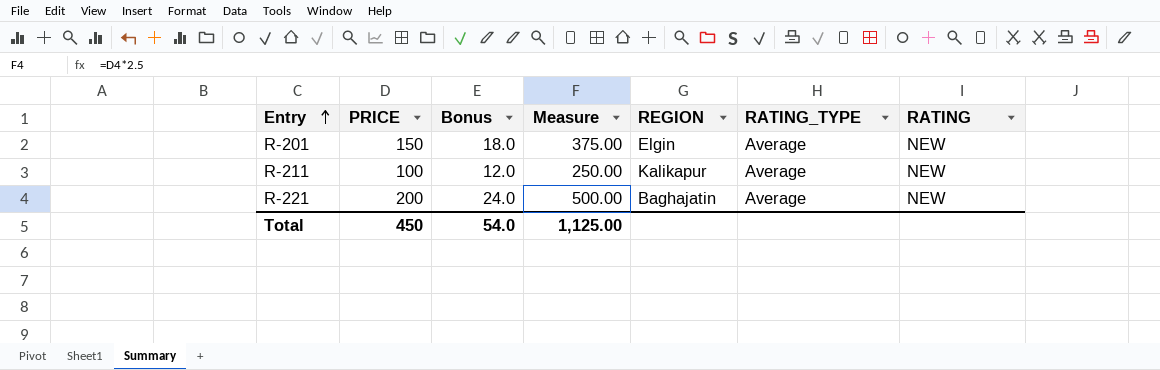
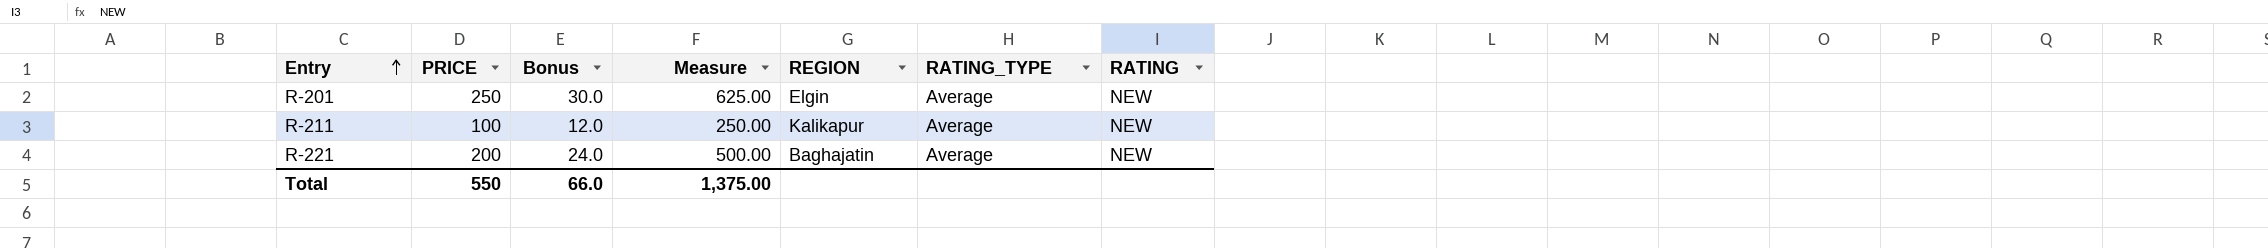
R-201 | PRICE: 150 -> 250
R-201 | Bonus: 18.0 -> 30.0
R-201 | Measure: 375.00 -> 625.00
Total | PRICE: 450 -> 550
Total | Bonus: 54.0 -> 66.0
Total | Measure: 1,125.00 -> 1,375.00

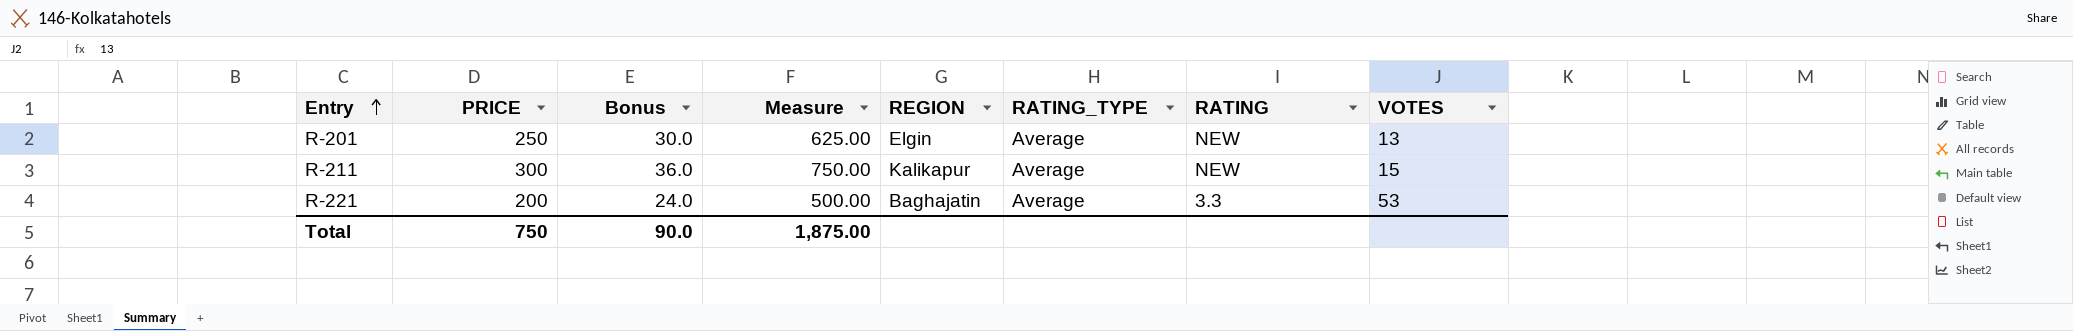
column VOTES | position: none -> 8
R-211 | PRICE: 100 -> 300
R-211 | Bonus: 12.0 -> 36.0
R-211 | Measure: 250.00 -> 750.00
R-221 | RATING: NEW -> 3.3
Total | PRICE: 550 -> 750
Total | Bonus: 66.0 -> 90.0
Total | Measure: 1,375.00 -> 1,875.00

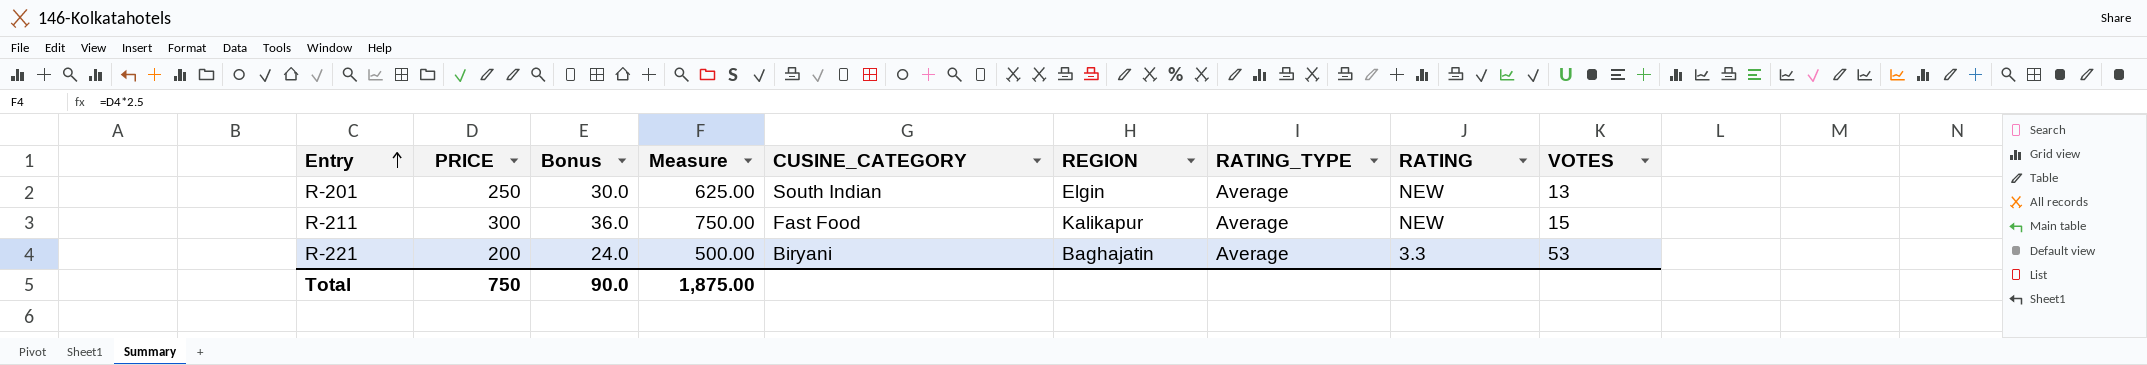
column CUSINE_CATEGORY | position: none -> 5

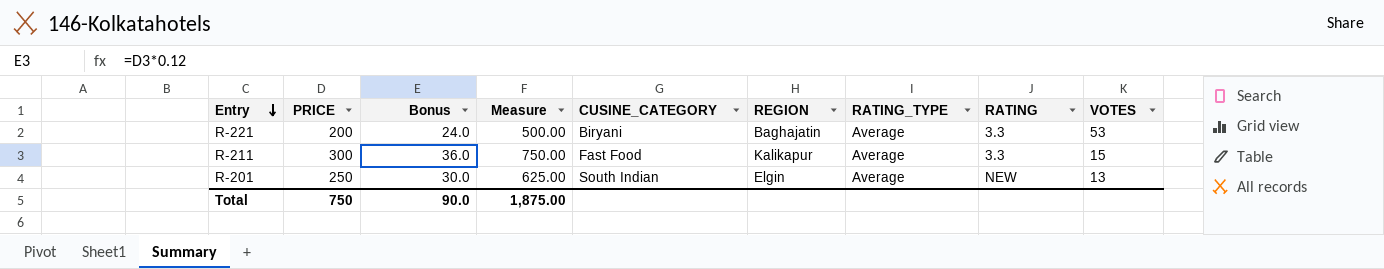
row order: Entry ascending -> Entry descending
R-211 | RATING: NEW -> 3.3

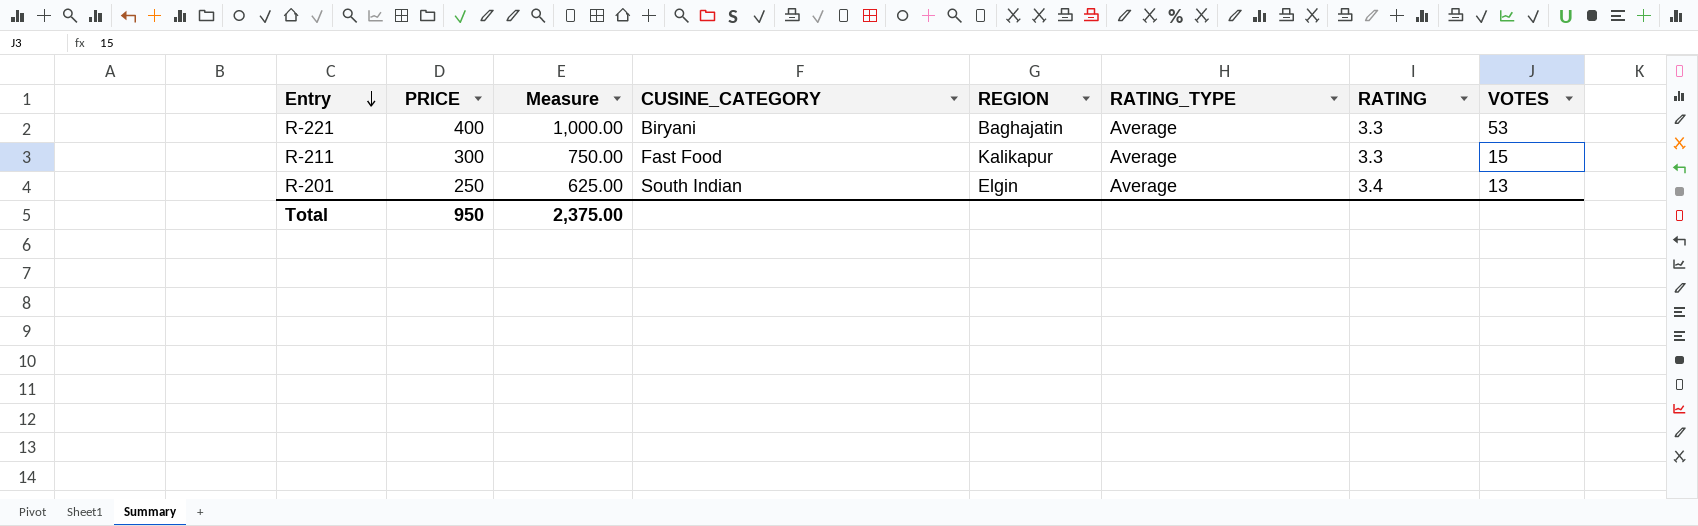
column Bonus | formula: [PRICE] * 0.12 -> none
R-221 | PRICE: 200 -> 400
R-221 | Measure: 500.00 -> 1,000.00
R-201 | RATING: NEW -> 3.4
Total | PRICE: 750 -> 950
Total | Measure: 1,875.00 -> 2,375.00

